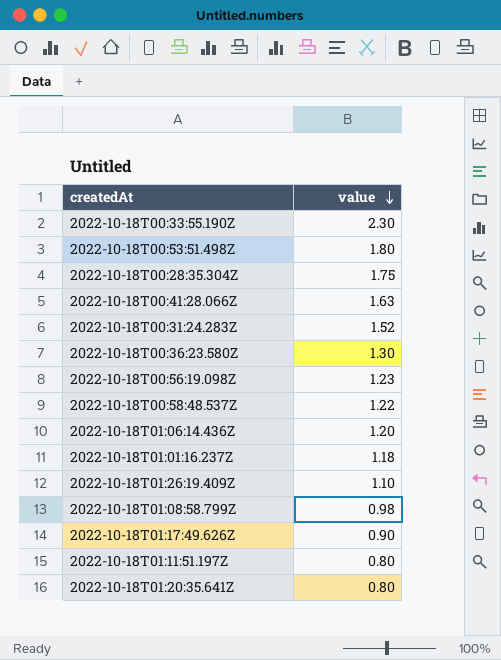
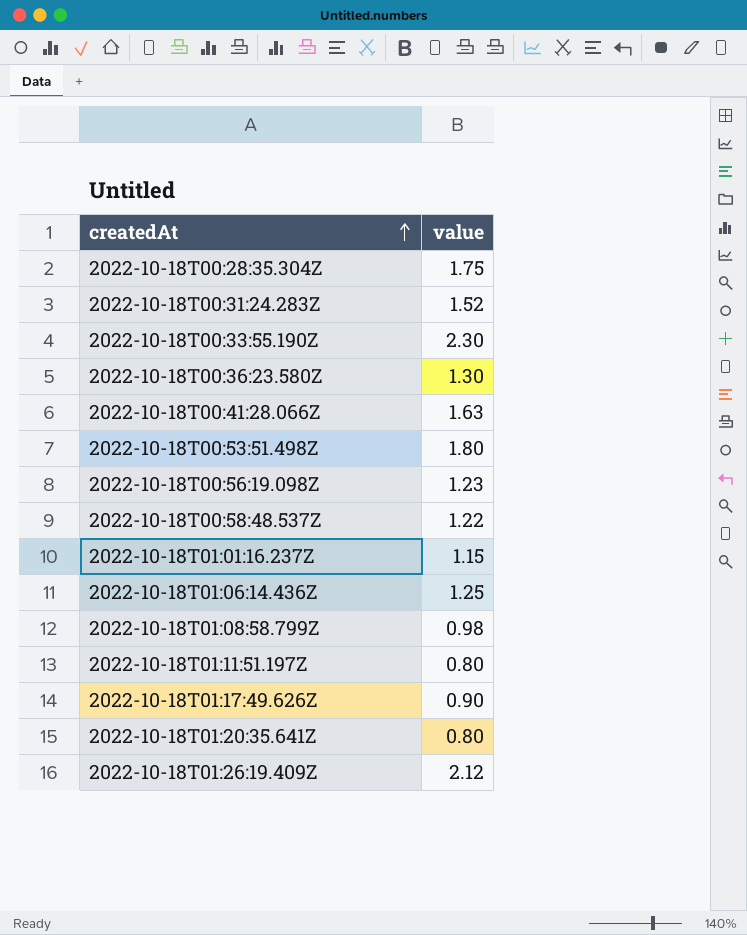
row order: value descending -> createdAt ascending
2022-10-18T01:01:16.237Z | value: 1.18 -> 1.15
2022-10-18T01:06:14.436Z | value: 1.20 -> 1.25
2022-10-18T01:26:19.409Z | value: 1.10 -> 2.12

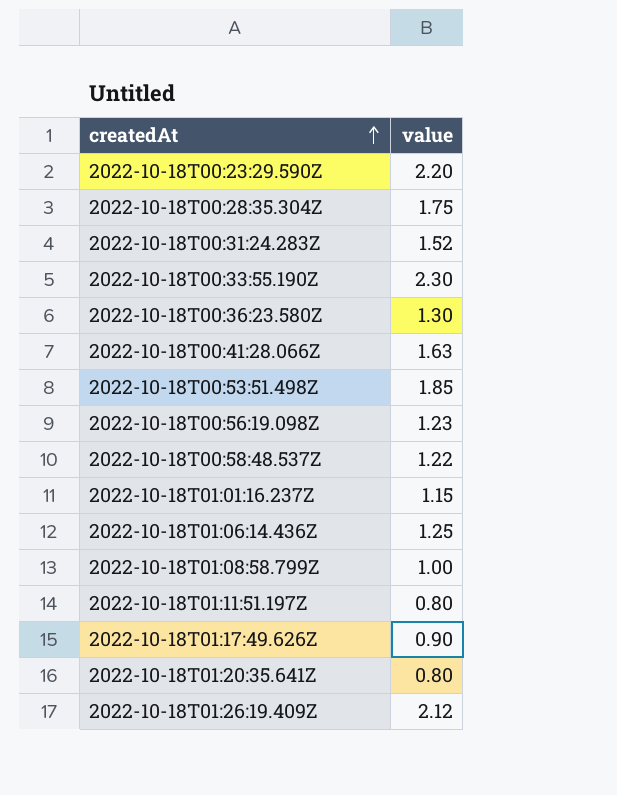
row 2022-10-18T00:23:29.590Z: none -> 2.20
2022-10-18T00:53:51.498Z | value: 1.80 -> 1.85
2022-10-18T01:08:58.799Z | value: 0.98 -> 1.00

